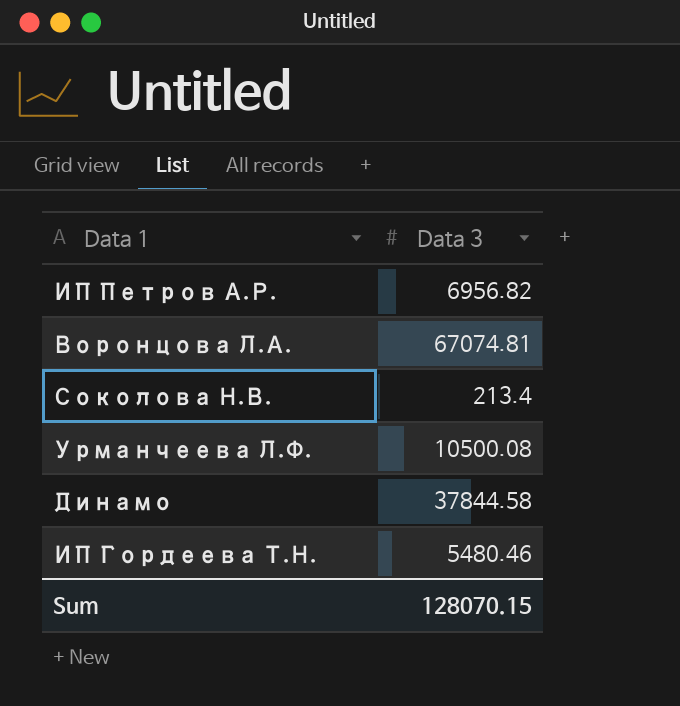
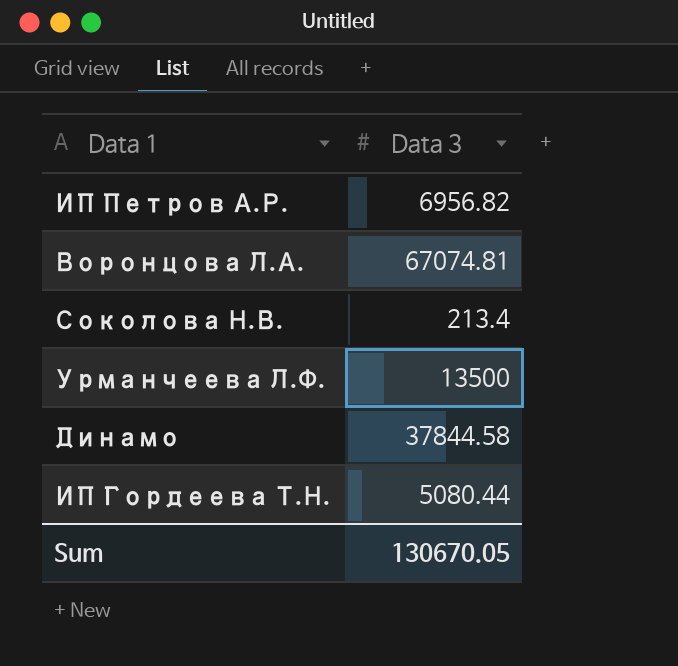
Урманчеева Л.Ф. | Data 3: 10500.08 -> 13500
ИП Гордеева Т.Н. | Data 3: 5480.46 -> 5080.44
Sum | Data 3: 128070.15 -> 130670.05

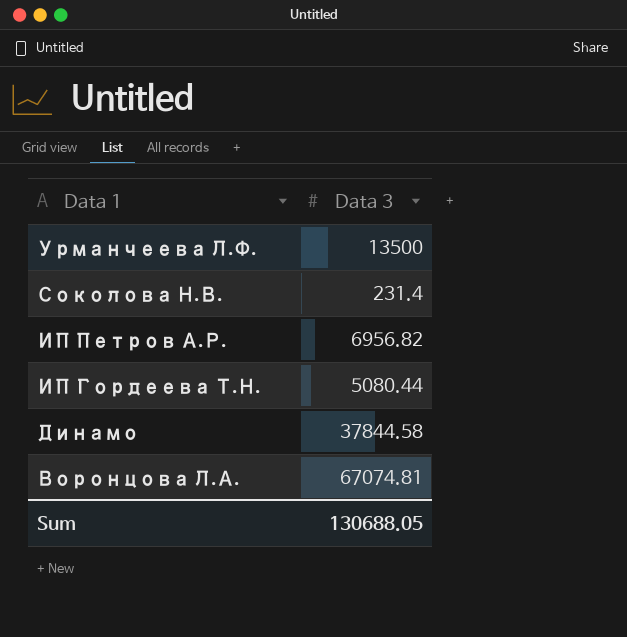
row order: none -> Data 1 descending
Соколова Н.В. | Data 3: 213.4 -> 231.4
Sum | Data 3: 130670.05 -> 130688.05

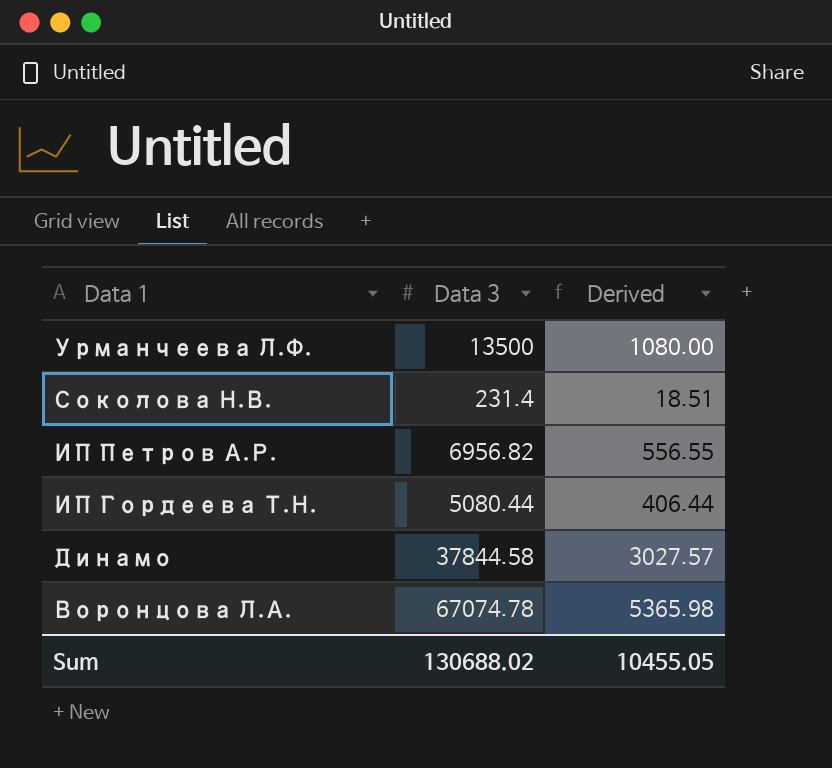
column Derived | formula: none -> [Data 3] * 0.08
Воронцова Л.А. | Data 3: 67074.81 -> 67074.78
Sum | Data 3: 130688.05 -> 130688.02

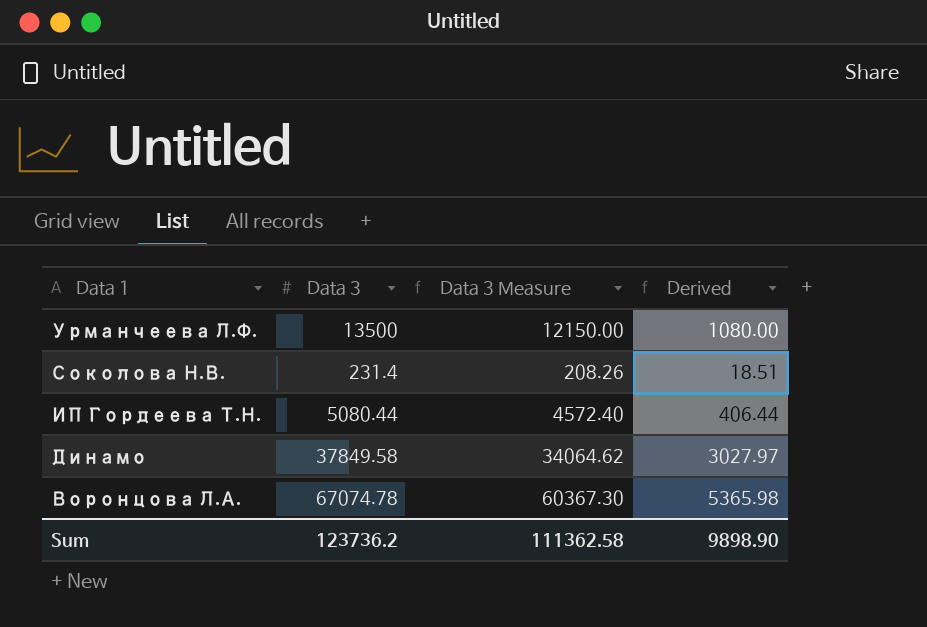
column Data 3 Measure | formula: none -> [Data 3] * 0.9
row ИП Петров А.Р.: 6956.82 | 556.55 -> none
Динамо | Data 3: 37844.58 -> 37849.58
Динамо | Derived: 3027.57 -> 3027.97
Sum | Data 3: 130688.02 -> 123736.2
Sum | Derived: 10455.05 -> 9898.90

